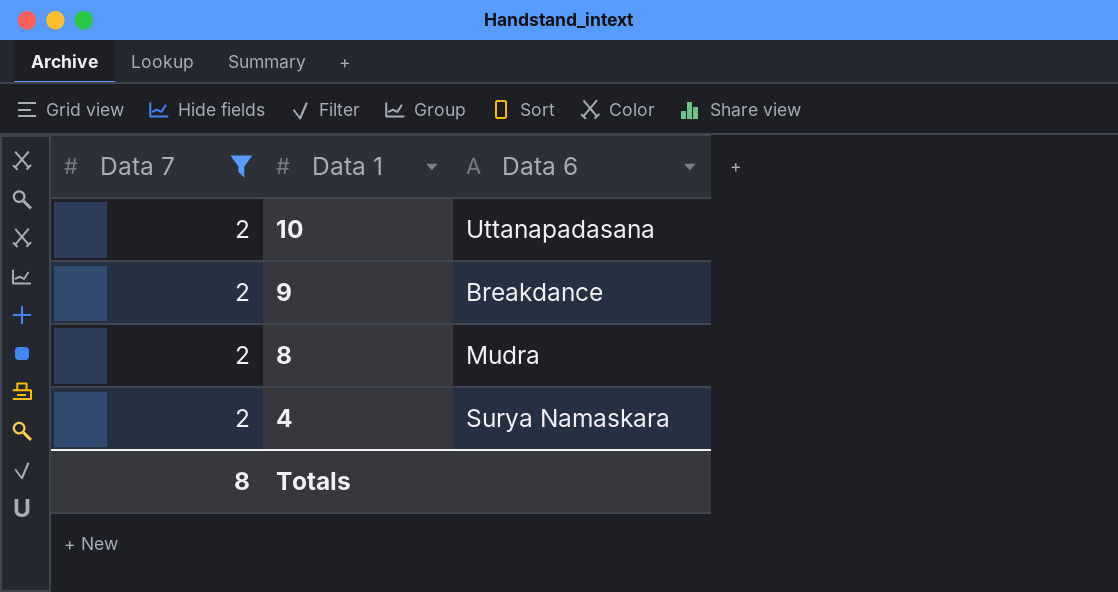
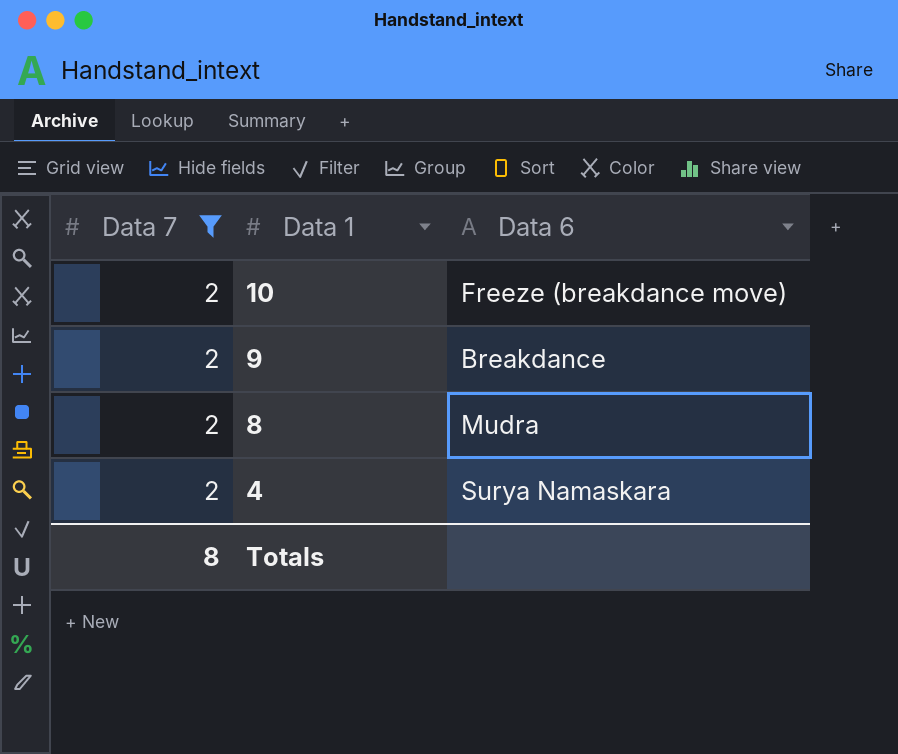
10 | Data 6: Uttanapadasana -> Freeze (breakdance move)

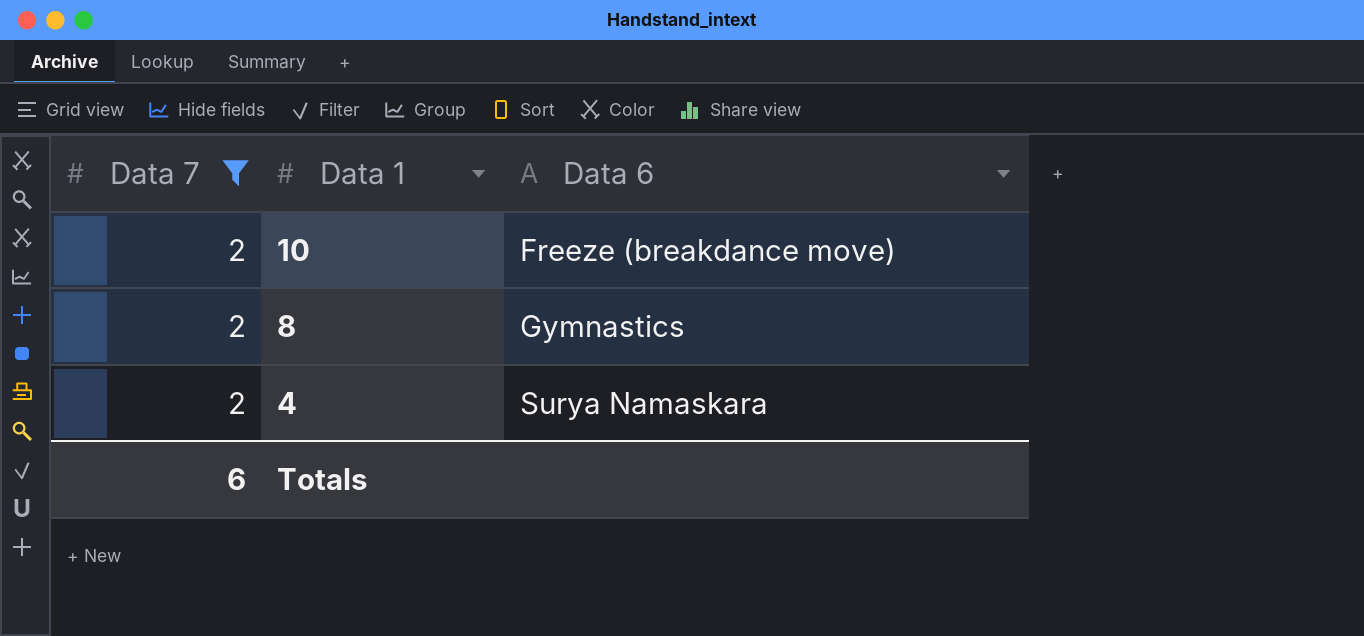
row 9: 2 | Breakdance -> none
8 | Data 6: Mudra -> Gymnastics
Totals | Data 7: 8 -> 6

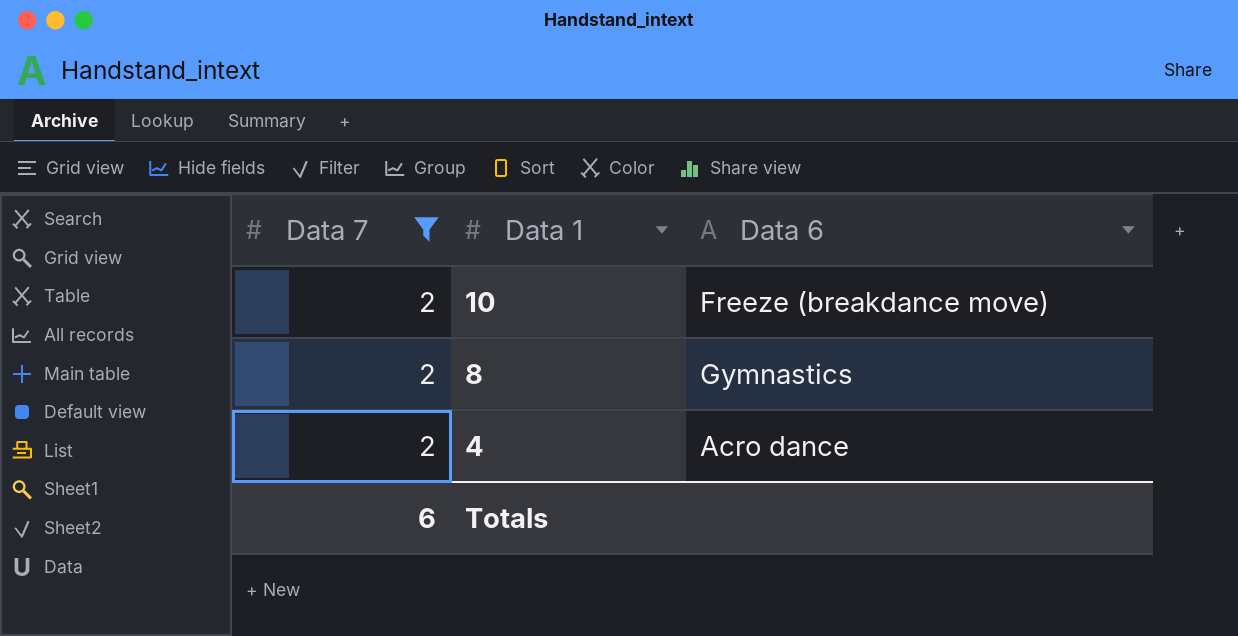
4 | Data 6: Surya Namaskara -> Acro dance

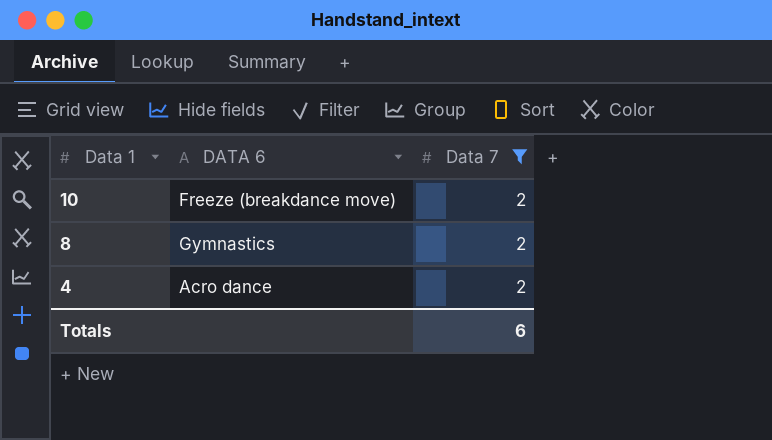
column name: Data 6 -> DATA 6
column Data 7 | position: 1 -> 3

